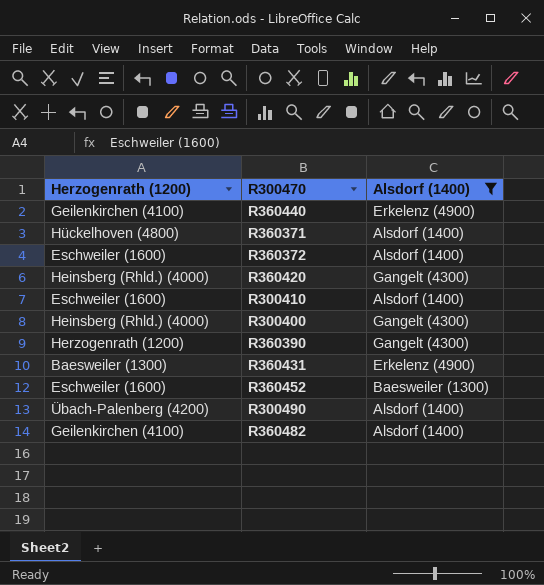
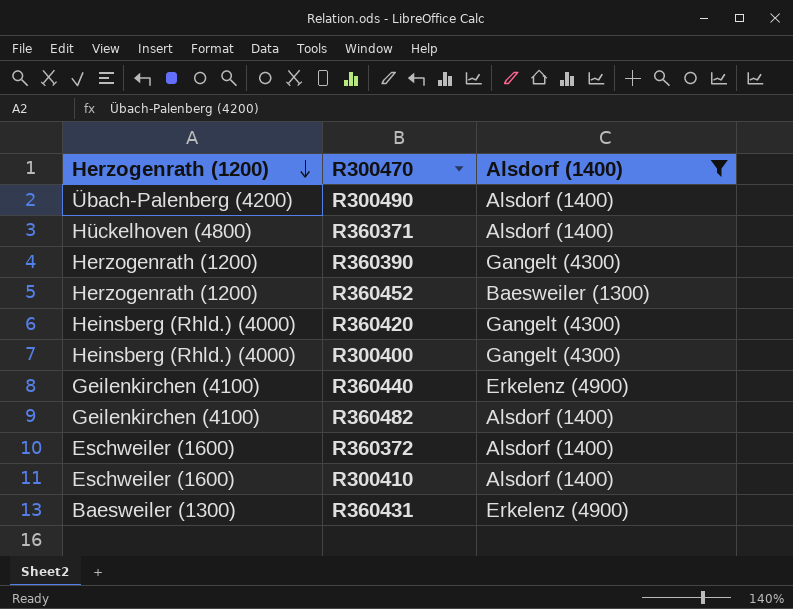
row order: none -> Herzogenrath (1200) descending
R360452 | Herzogenrath (1200): Eschweiler (1600) -> Herzogenrath (1200)

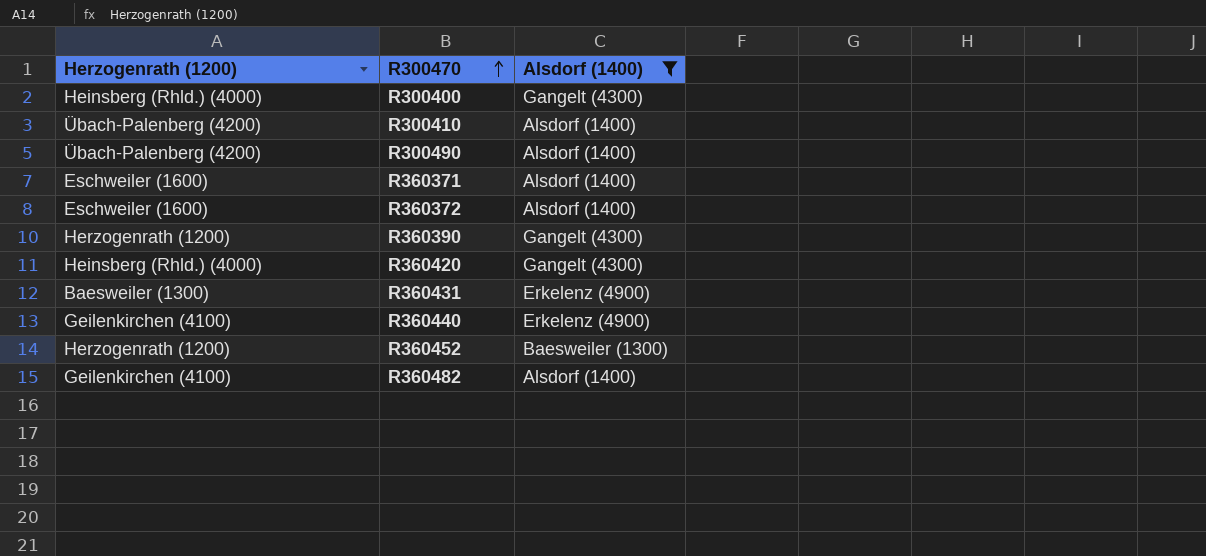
row order: Herzogenrath (1200) descending -> R300470 ascending
R300410 | Herzogenrath (1200): Eschweiler (1600) -> Übach-Palenberg (4200)
R360371 | Herzogenrath (1200): Hückelhoven (4800) -> Eschweiler (1600)

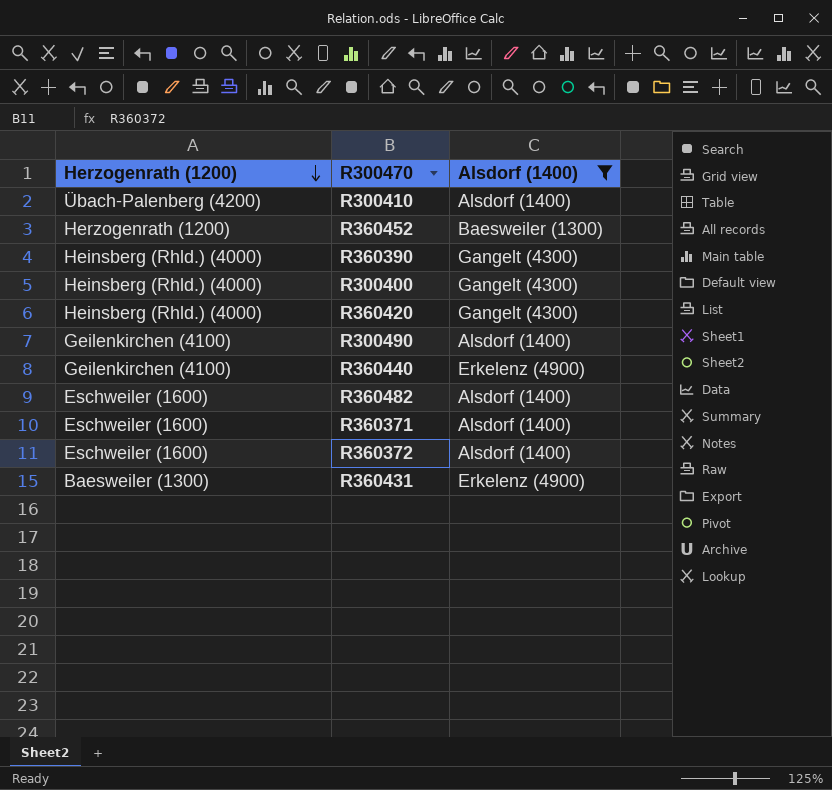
row order: R300470 ascending -> Herzogenrath (1200) descending
R360390 | Herzogenrath (1200): Herzogenrath (1200) -> Heinsberg (Rhld.) (4000)
R300490 | Herzogenrath (1200): Übach-Palenberg (4200) -> Geilenkirchen (4100)
R360482 | Herzogenrath (1200): Geilenkirchen (4100) -> Eschweiler (1600)

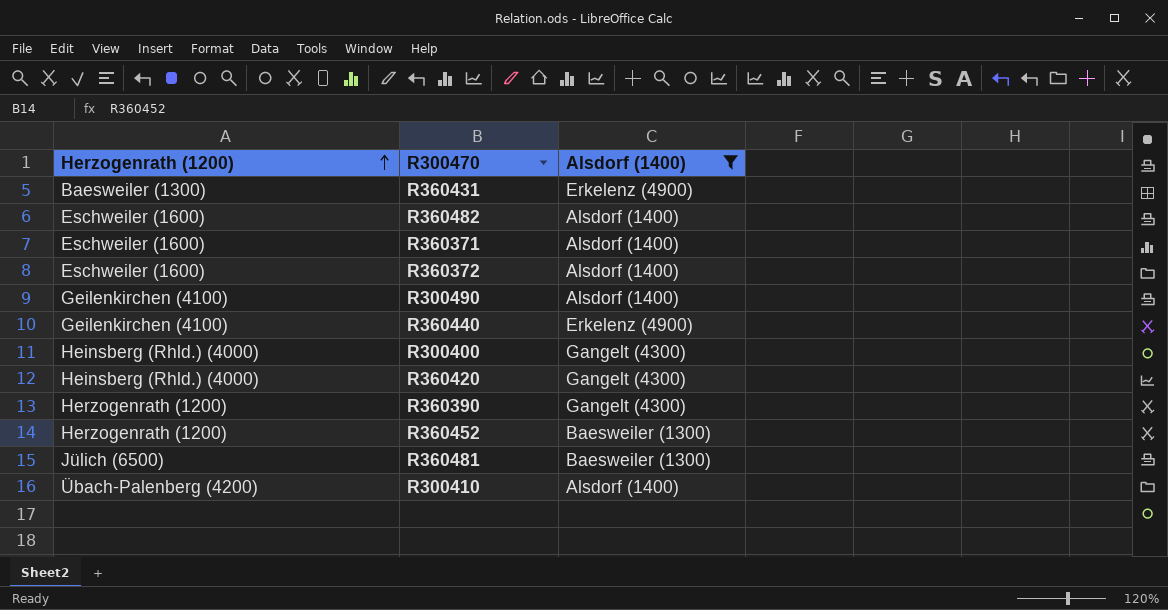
row order: Herzogenrath (1200) descending -> Herzogenrath (1200) ascending
R360390 | Herzogenrath (1200): Heinsberg (Rhld.) (4000) -> Herzogenrath (1200)
row R360481: none -> Jülich (6500) | Baesweiler (1300)

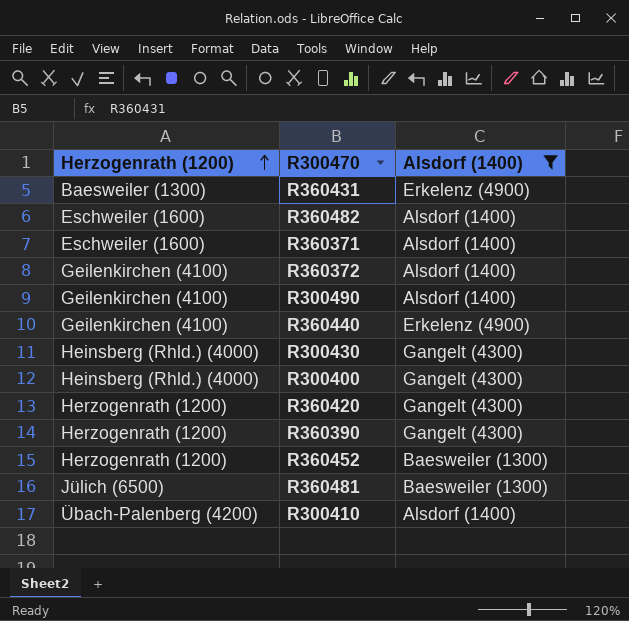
R360372 | Herzogenrath (1200): Eschweiler (1600) -> Geilenkirchen (4100)
row R300430: none -> Heinsberg (Rhld.) (4000) | Gangelt (4300)
R360420 | Herzogenrath (1200): Heinsberg (Rhld.) (4000) -> Herzogenrath (1200)

